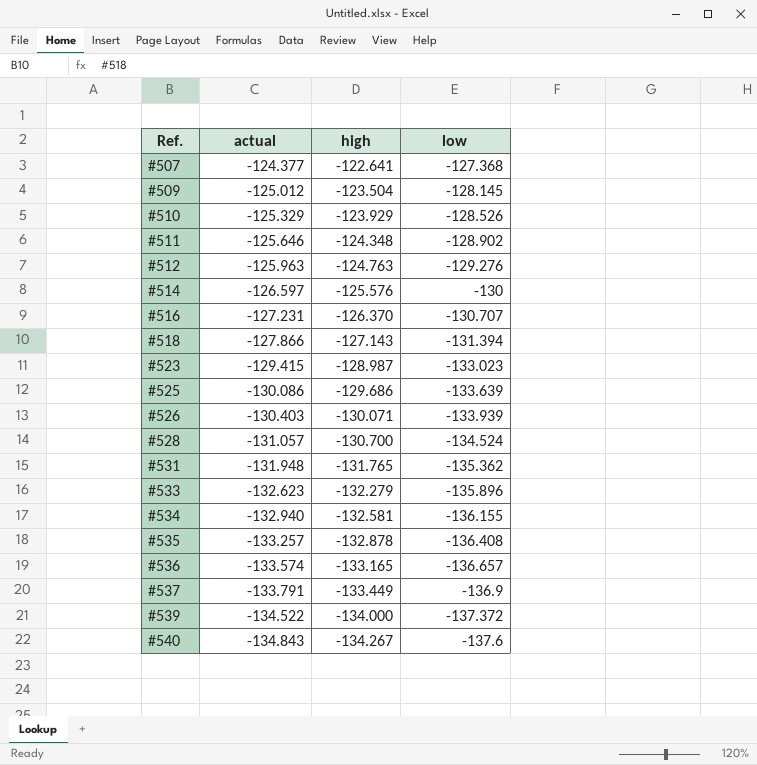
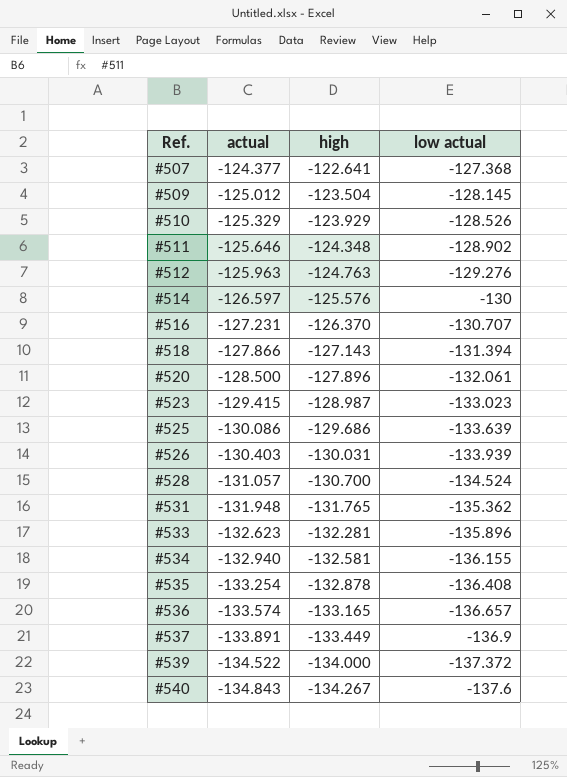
column name: low -> low actual
row #520: none -> -128.500 | -127.896 | -132.061
#526 | high: -130.071 -> -130.031
#533 | high: -132.279 -> -132.281
#535 | actual: -133.257 -> -133.254
#537 | actual: -133.791 -> -133.891

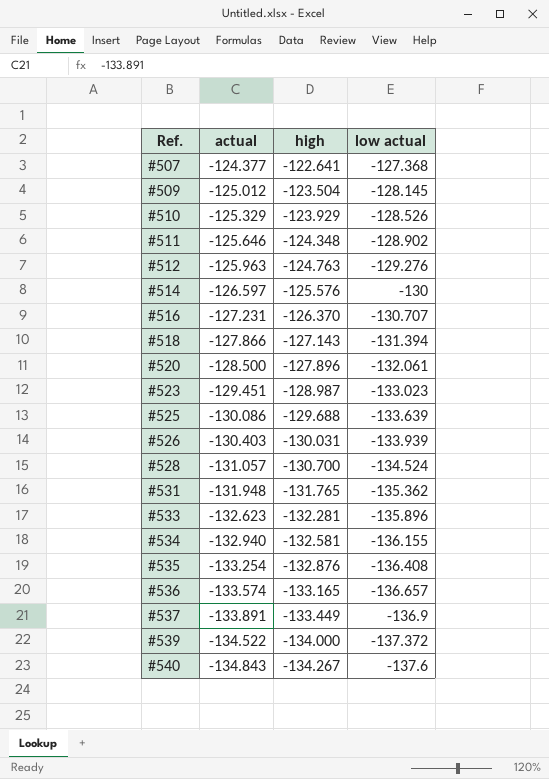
#523 | actual: -129.415 -> -129.451
#525 | high: -129.686 -> -129.688
#535 | high: -132.878 -> -132.876

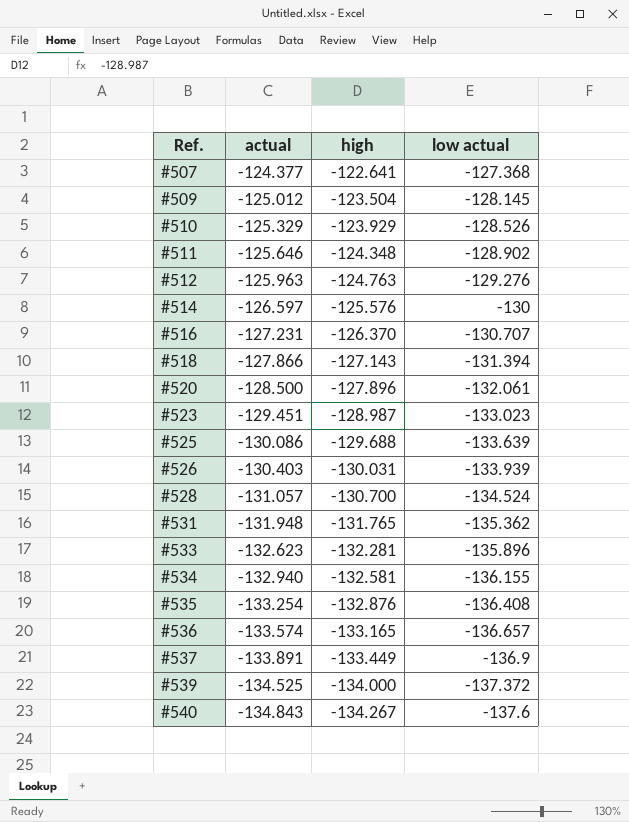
#539 | actual: -134.522 -> -134.525

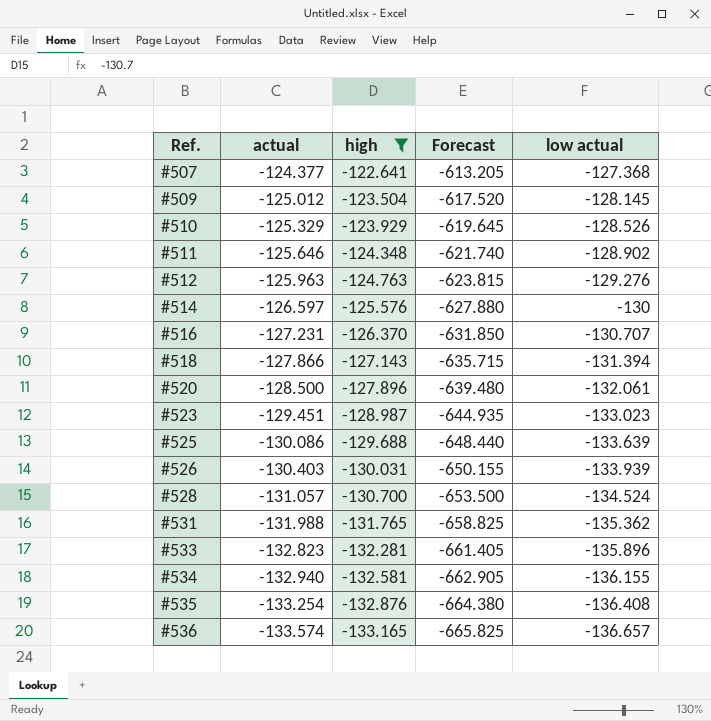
filter: none -> high >= -133.165
column Forecast | formula: none -> [high] * 5
#531 | actual: -131.948 -> -131.988
#533 | actual: -132.623 -> -132.823

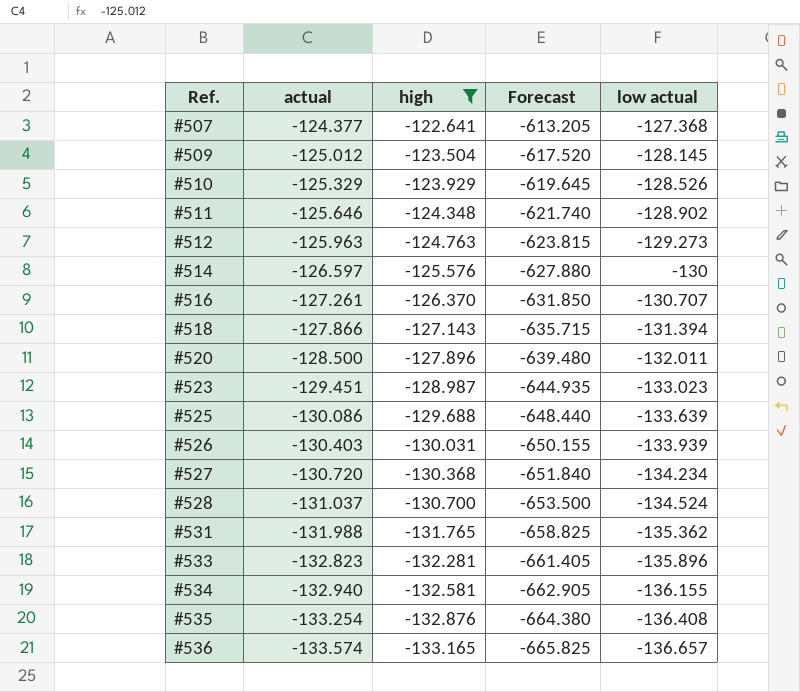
#512 | low actual: -129.276 -> -129.273
#516 | actual: -127.231 -> -127.261
#520 | low actual: -132.061 -> -132.011
row #527: none -> -130.720 | -130.368 | -651.840 | -134.234
#528 | actual: -131.057 -> -131.037

